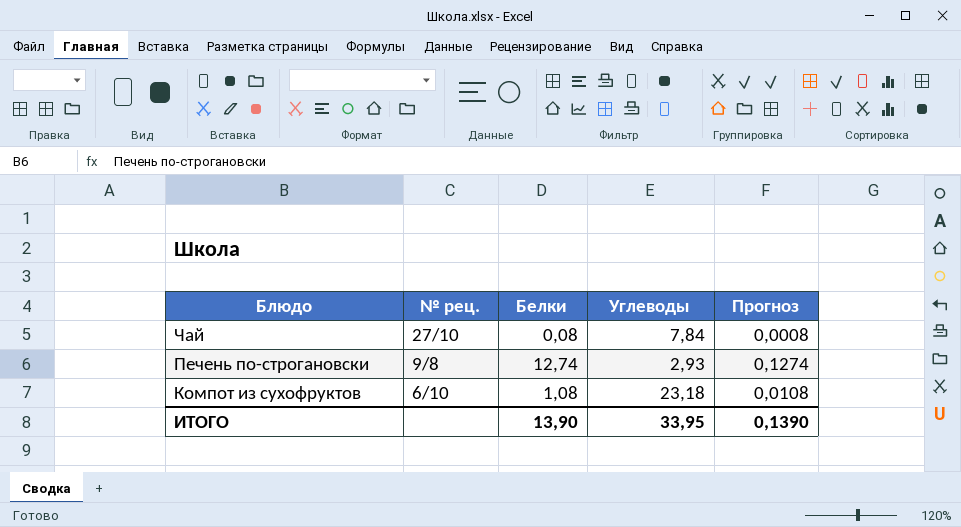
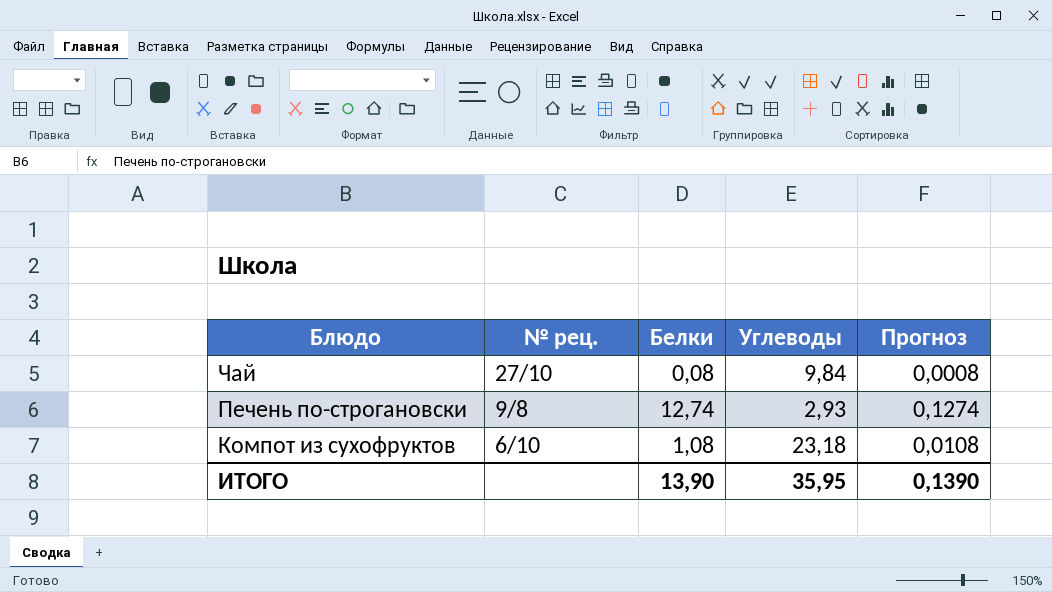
Чай | Углеводы: 7,84 -> 9,84
ИТОГО | Углеводы: 33,95 -> 35,95

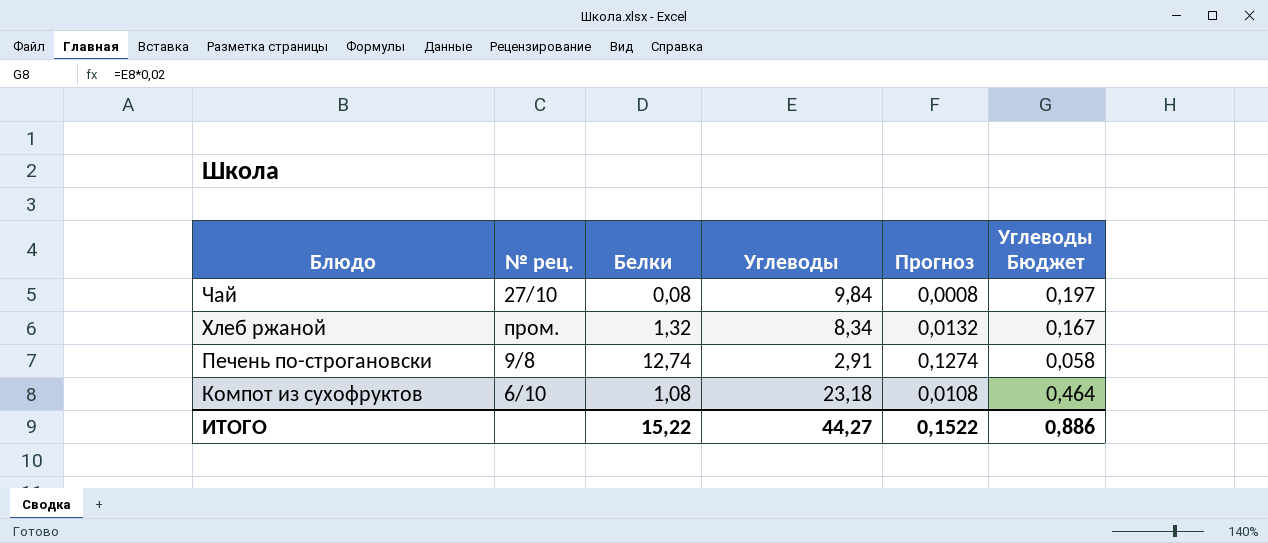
column Углеводы Бюджет | formula: none -> [Углеводы] * 0,02
row Хлеб ржаной: none -> пром. | 1,32 | 8,34 | 0,0132 | 0,167
Печень по-строгановски | Углеводы: 2,93 -> 2,91
ИТОГО | Белки: 13,90 -> 15,22
ИТОГО | Углеводы: 35,95 -> 44,27
ИТОГО | Прогноз: 0,1390 -> 0,1522

